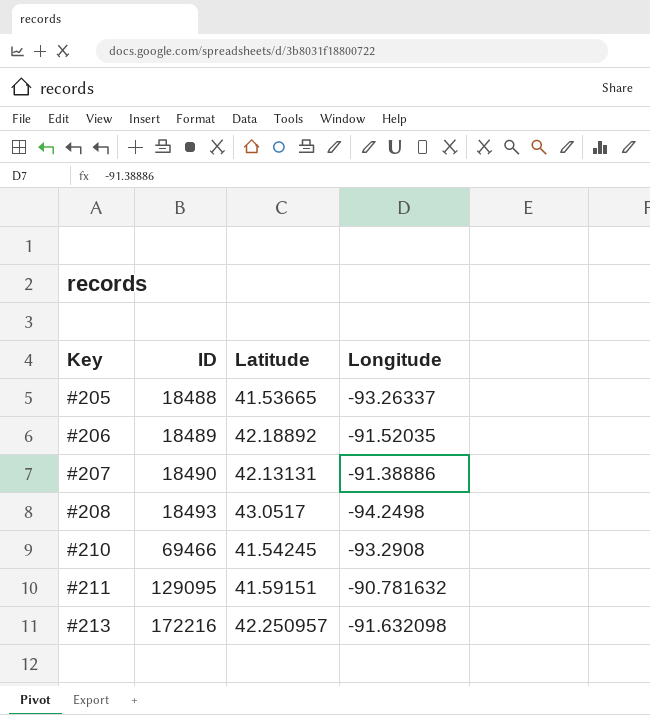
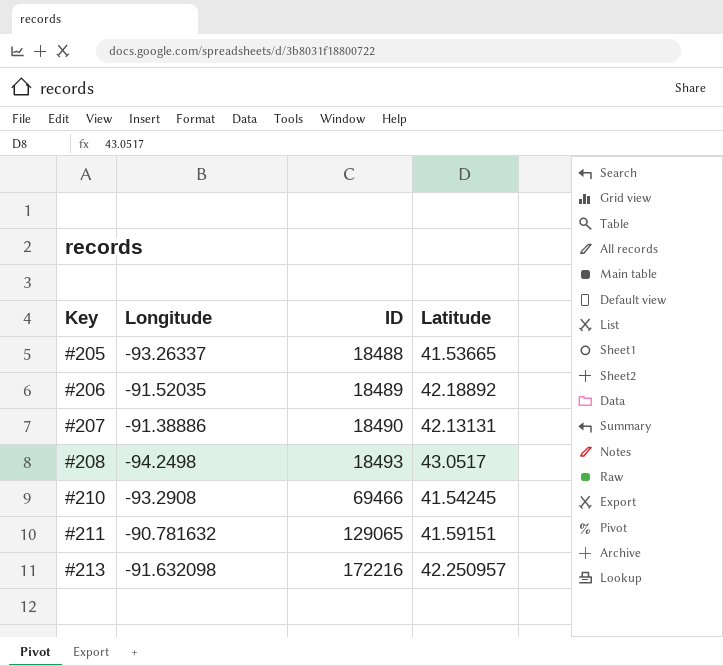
column Longitude | position: 4 -> 2
#211 | ID: 129095 -> 129065

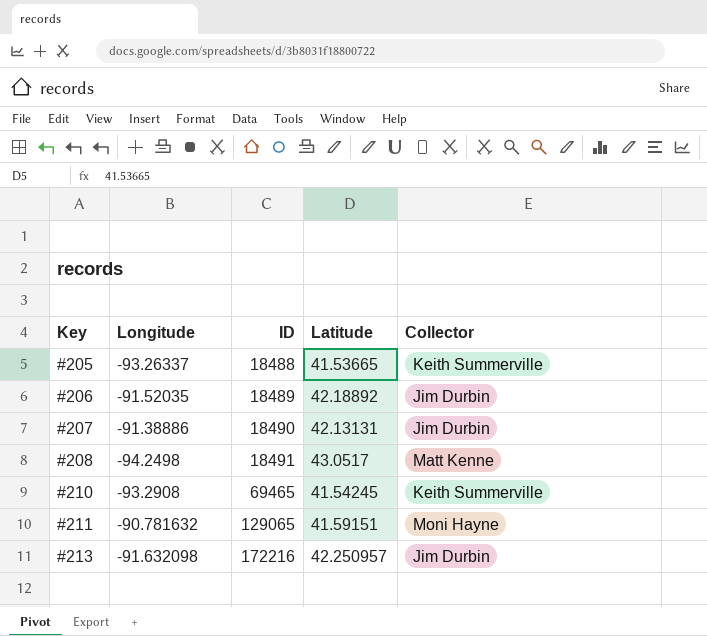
column Collector | position: none -> 5
#208 | ID: 18493 -> 18491
#210 | ID: 69466 -> 69465

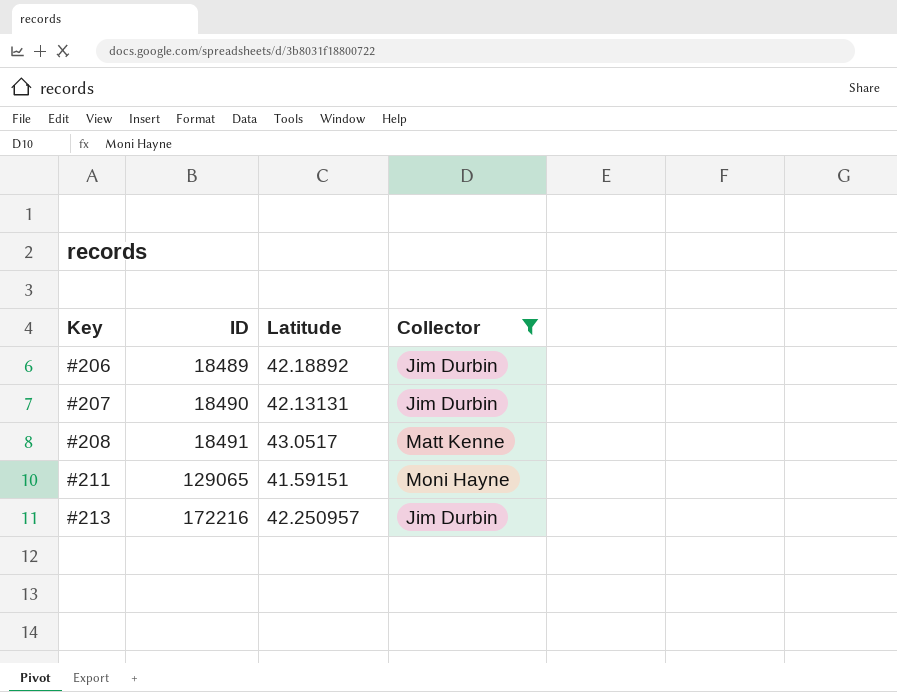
filter: none -> Collector != Keith Summerville
column Longitude | position: 2 -> none

